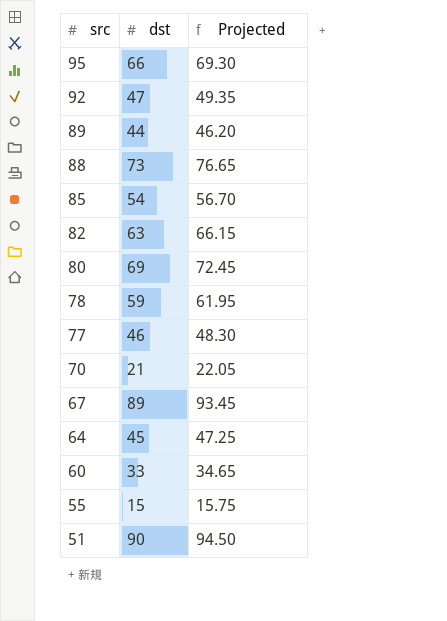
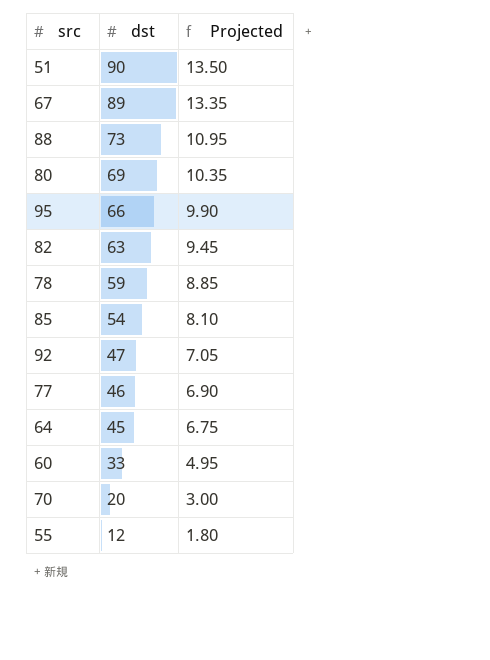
row order: src descending -> dst descending
column Projected | formula: [dst] * 1.05 -> [dst] * 0.15
row 89: 44 | 46.20 -> none
70 | dst: 21 -> 20
55 | dst: 15 -> 12

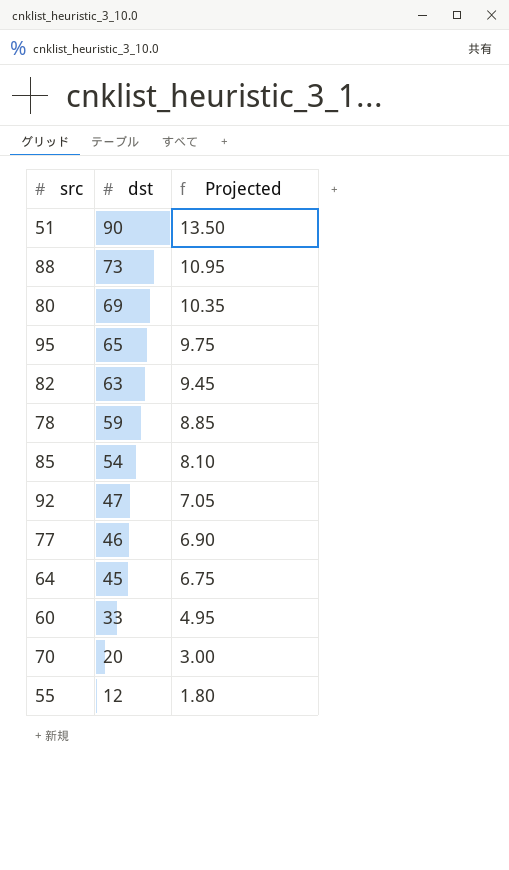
row 67: 89 | 13.35 -> none
95 | dst: 66 -> 65
95 | Projected: 9.90 -> 9.75

